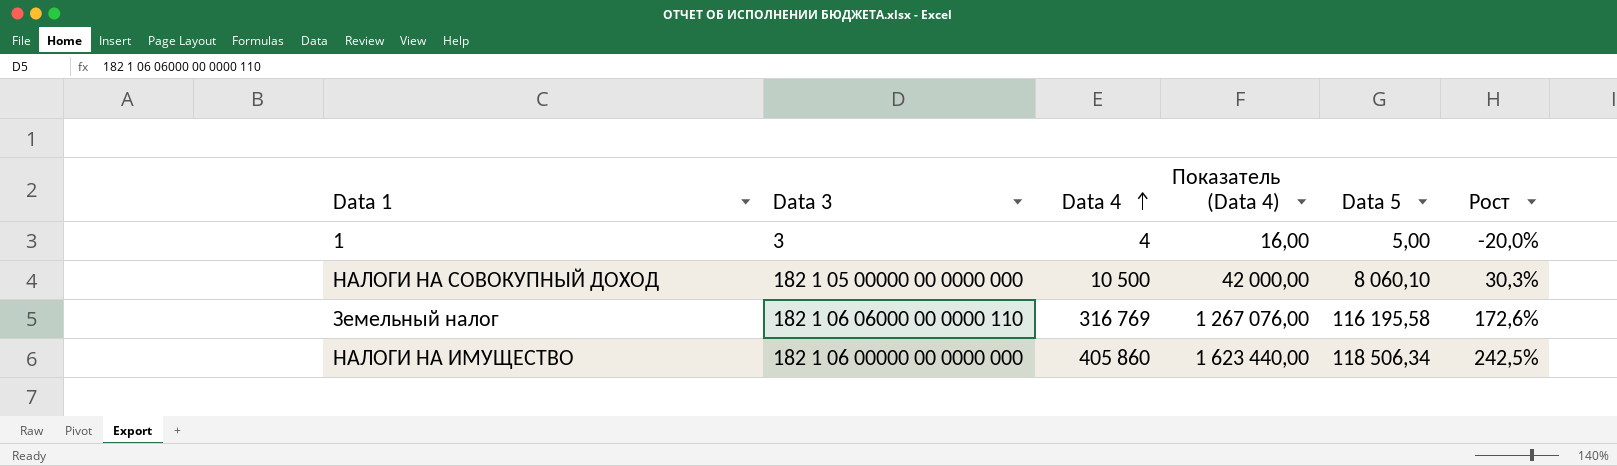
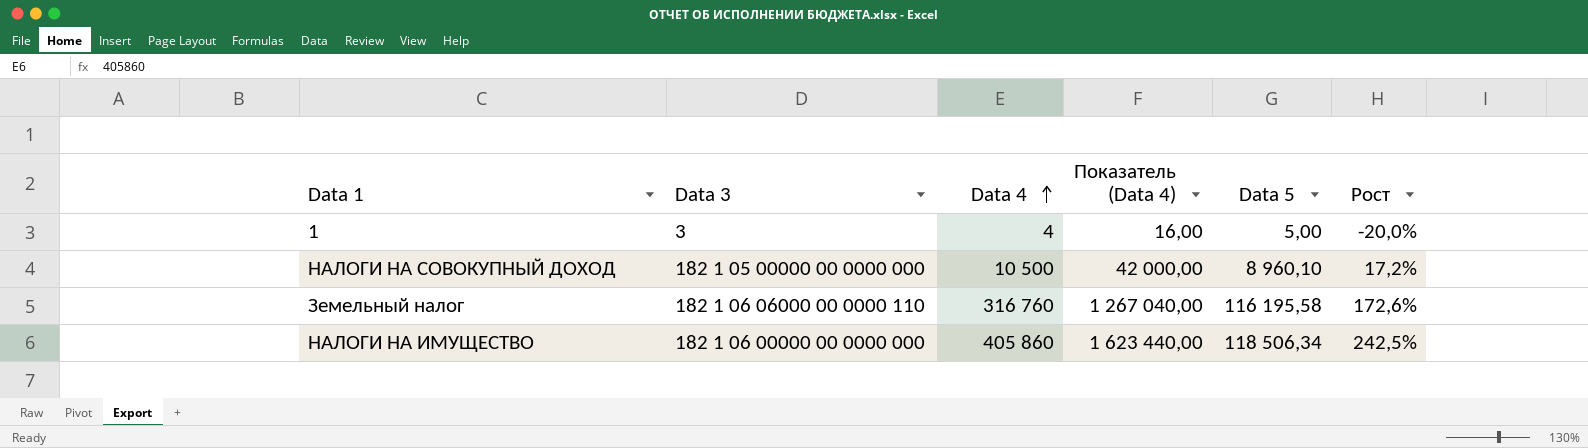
НАЛОГИ НА СОВОКУПНЫЙ ДОХОД | Data 5: 8 060,10 -> 8 960,10
НАЛОГИ НА СОВОКУПНЫЙ ДОХОД | Рост: 30,3% -> 17,2%
Земельный налог | Data 4: 316 769 -> 316 760
Земельный налог | Показатель (Data 4): 1 267 076,00 -> 1 267 040,00

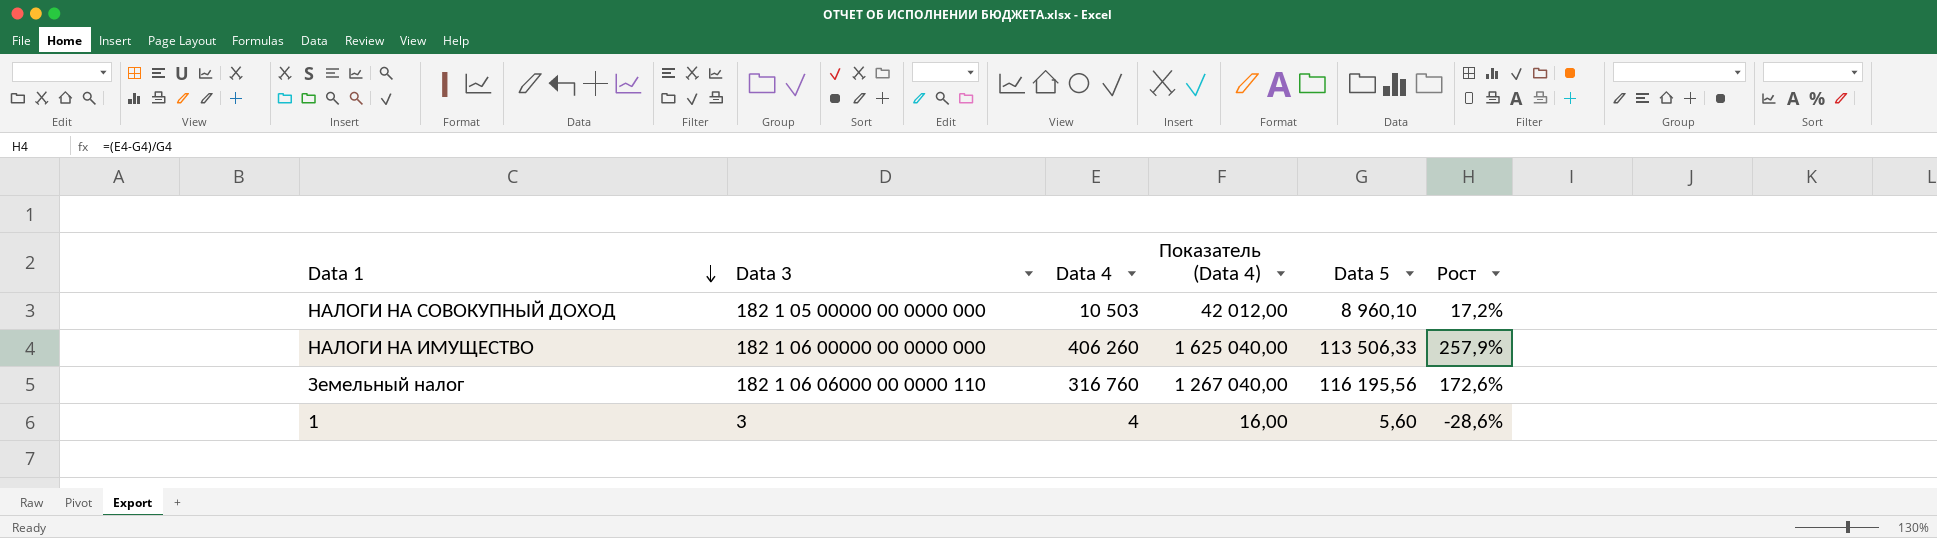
row order: Data 4 ascending -> Data 1 descending
НАЛОГИ НА СОВОКУПНЫЙ ДОХОД | Data 4: 10 500 -> 10 503
НАЛОГИ НА СОВОКУПНЫЙ ДОХОД | Показатель (Data 4): 42 000,00 -> 42 012,00
НАЛОГИ НА ИМУЩЕСТВО | Data 4: 405 860 -> 406 260
НАЛОГИ НА ИМУЩЕСТВО | Показатель (Data 4): 1 623 440,00 -> 1 625 040,00
НАЛОГИ НА ИМУЩЕСТВО | Data 5: 118 506,34 -> 113 506,33
НАЛОГИ НА ИМУЩЕСТВО | Рост: 242,5% -> 257,9%
Земельный налог | Data 5: 116 195,58 -> 116 195,56
1 | Data 5: 5,00 -> 5,60
1 | Рост: -20,0% -> -28,6%

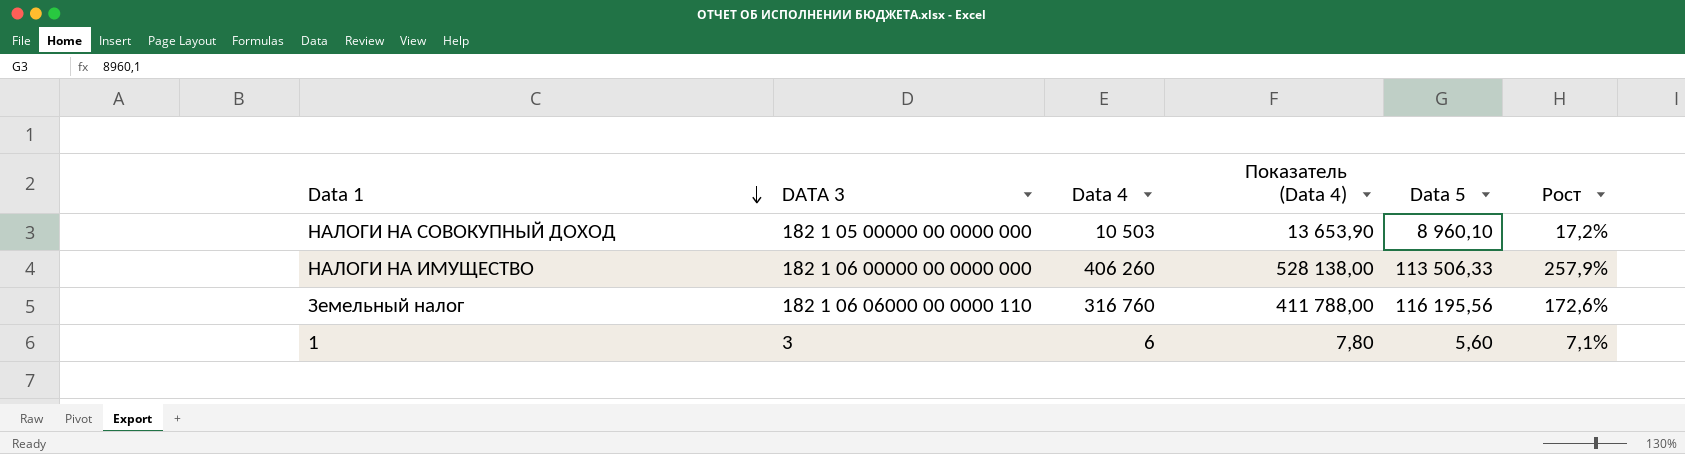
column name: Data 3 -> DATA 3
column Показатель (Data 4) | formula: [Data 4] * 4 -> [Data 4] * 1,3
1 | Data 4: 4 -> 6
1 | Рост: -28,6% -> 7,1%

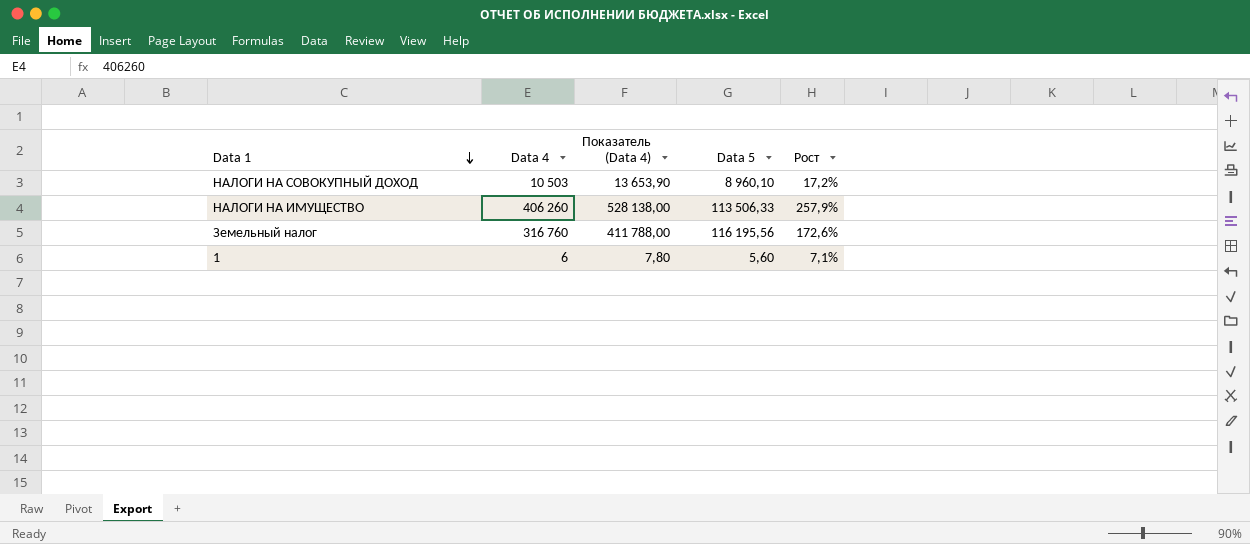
column DATA 3 | position: 2 -> none

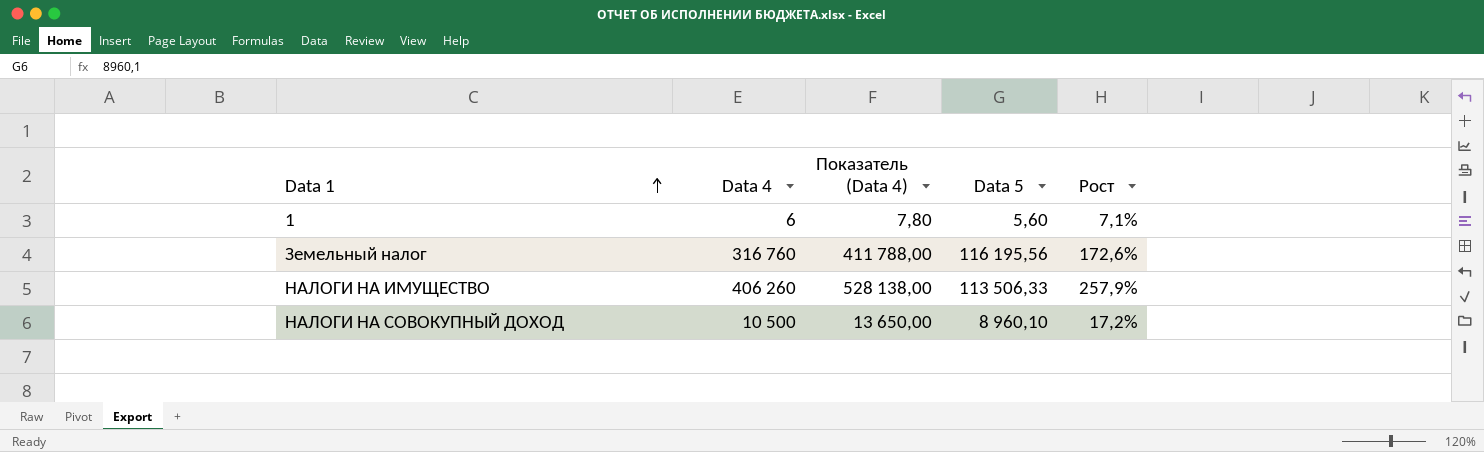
row order: Data 1 descending -> Data 1 ascending
НАЛОГИ НА СОВОКУПНЫЙ ДОХОД | Data 4: 10 503 -> 10 500
НАЛОГИ НА СОВОКУПНЫЙ ДОХОД | Показатель (Data 4): 13 653,90 -> 13 650,00

